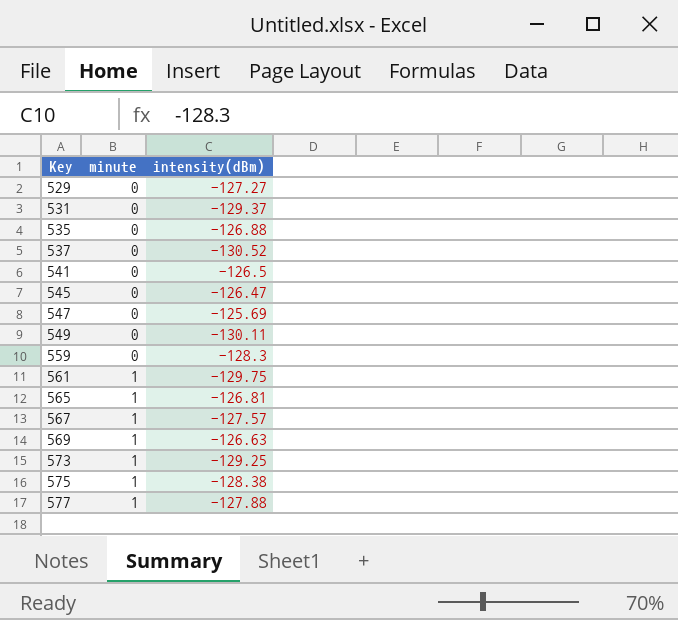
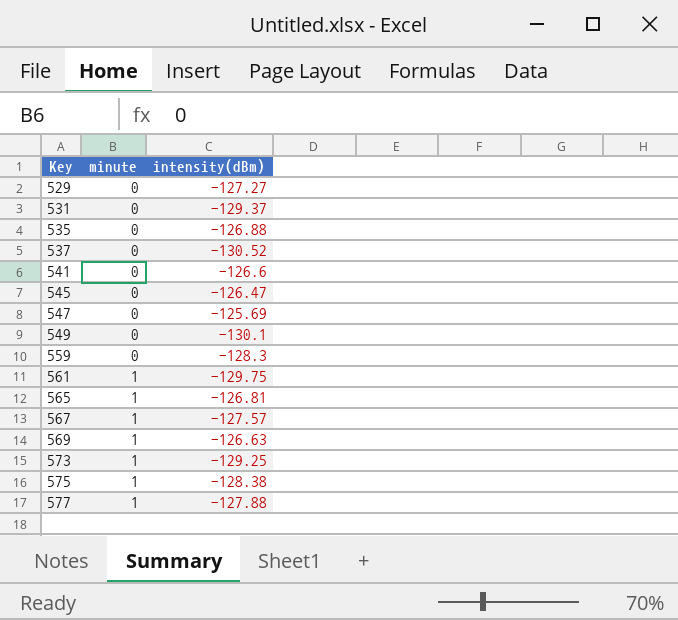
541 | intensity(dBm): -126.5 -> -126.6
549 | intensity(dBm): -130.11 -> -130.1

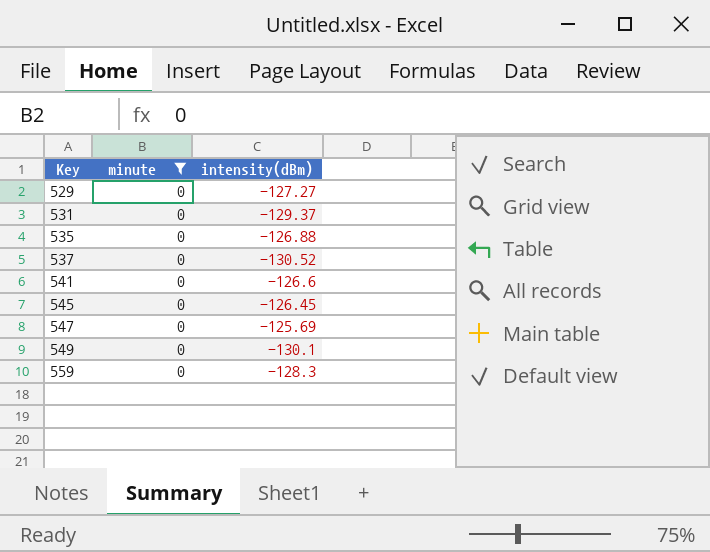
filter: none -> minute = 0
545 | intensity(dBm): -126.47 -> -126.45

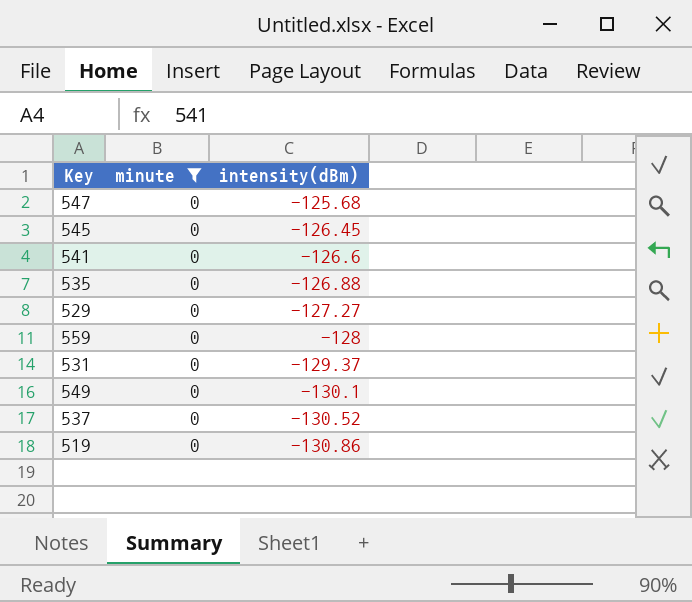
row order: Key ascending -> intensity(dBm) descending
547 | intensity(dBm): -125.69 -> -125.68
559 | intensity(dBm): -128.3 -> -128
row 519: none -> 0 | -130.86

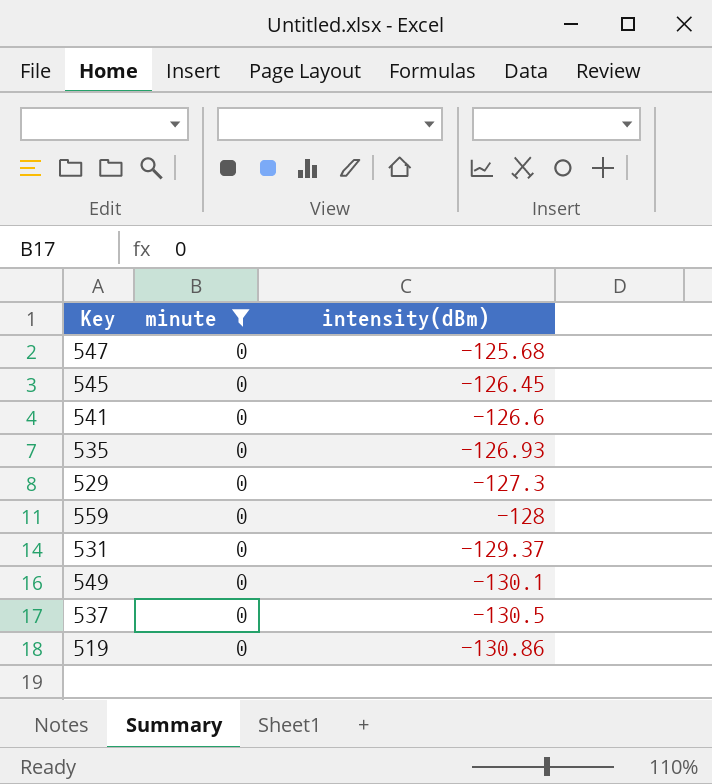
535 | intensity(dBm): -126.88 -> -126.93
529 | intensity(dBm): -127.27 -> -127.3
537 | intensity(dBm): -130.52 -> -130.5

